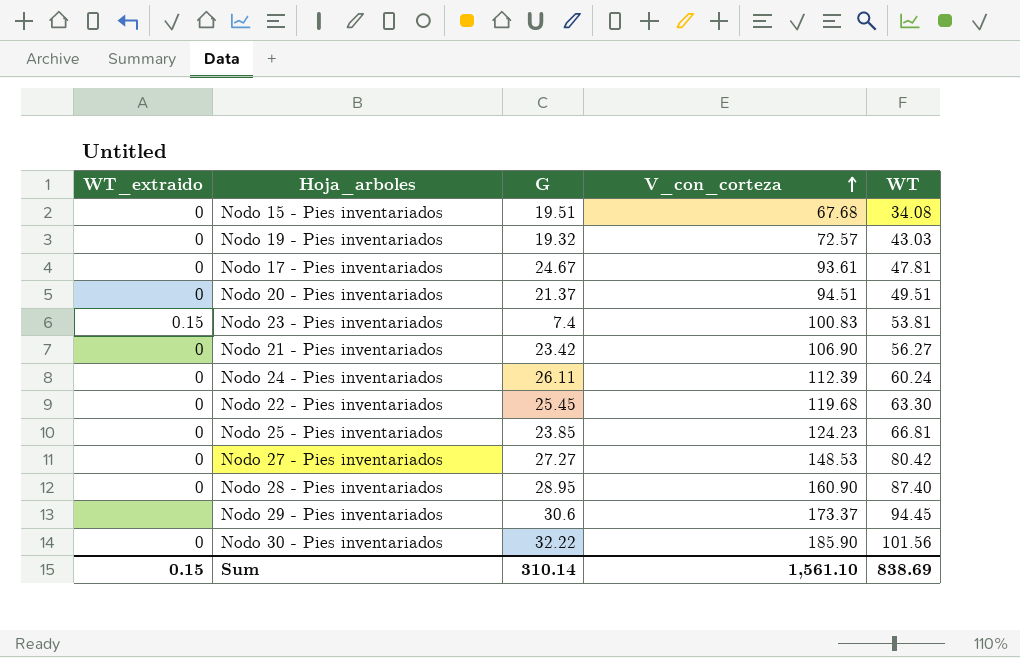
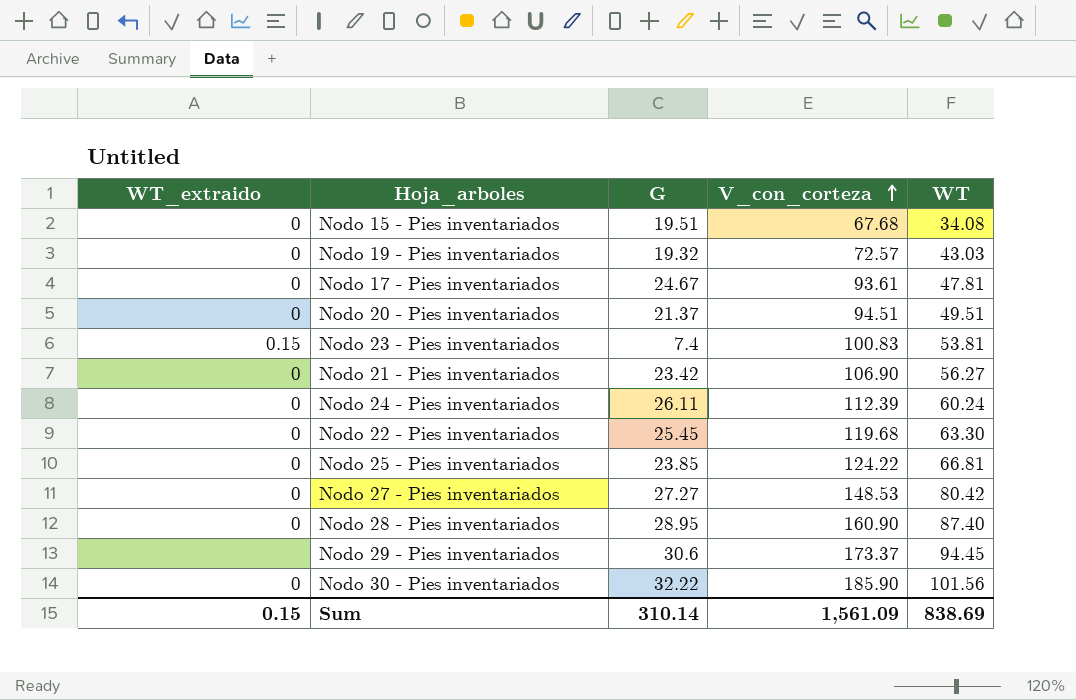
Nodo 25 - Pies inventariados | V_con_corteza: 124.23 -> 124.22
Sum | V_con_corteza: 1,561.10 -> 1,561.09

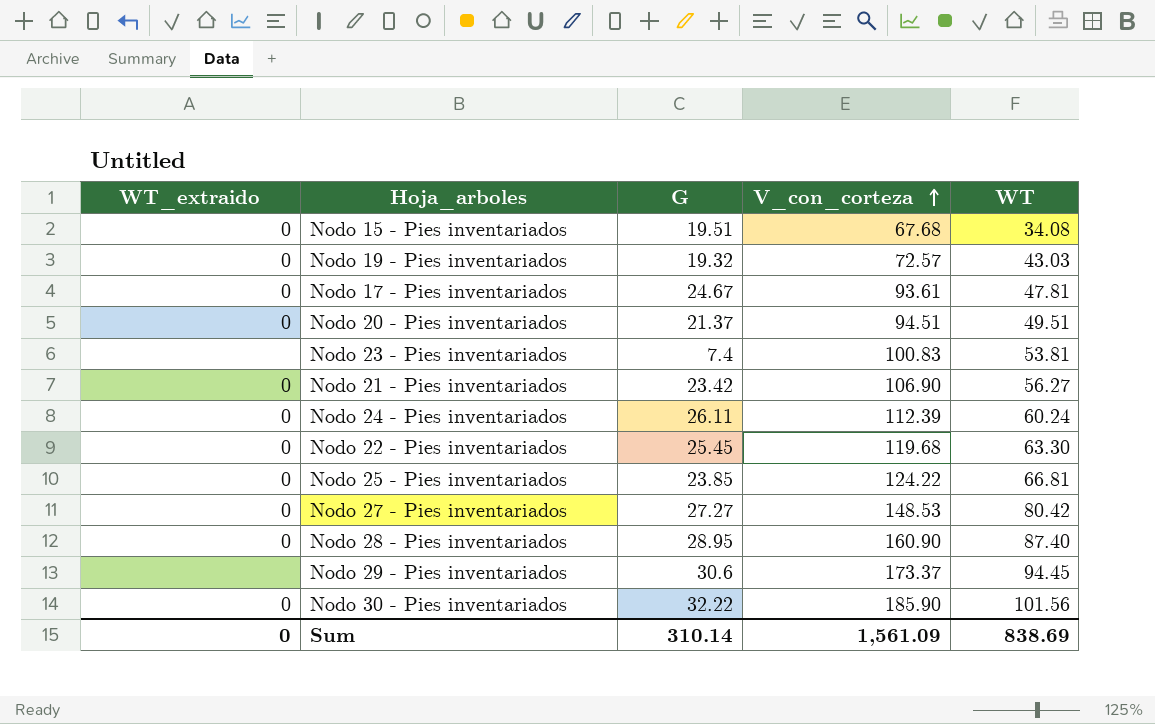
Nodo 23 - Pies inventariados | WT_extraido: 0.15 -> none
Sum | WT_extraido: 0.15 -> 0

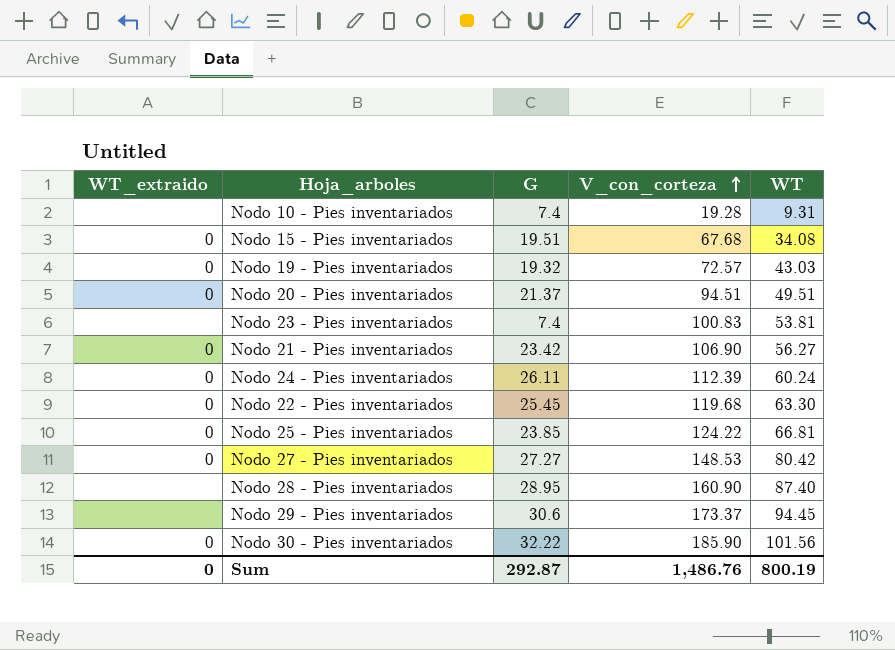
row Nodo 17 - Pies inventariados: 0 | 24.67 | 93.61 | 47.81 -> none
row Nodo 10 - Pies inventariados: none -> none | 7.4 | 19.28 | 9.31
Nodo 28 - Pies inventariados | WT_extraido: 0 -> none
Sum | G: 310.14 -> 292.87
Sum | V_con_corteza: 1,561.09 -> 1,486.76
Sum | WT: 838.69 -> 800.19

